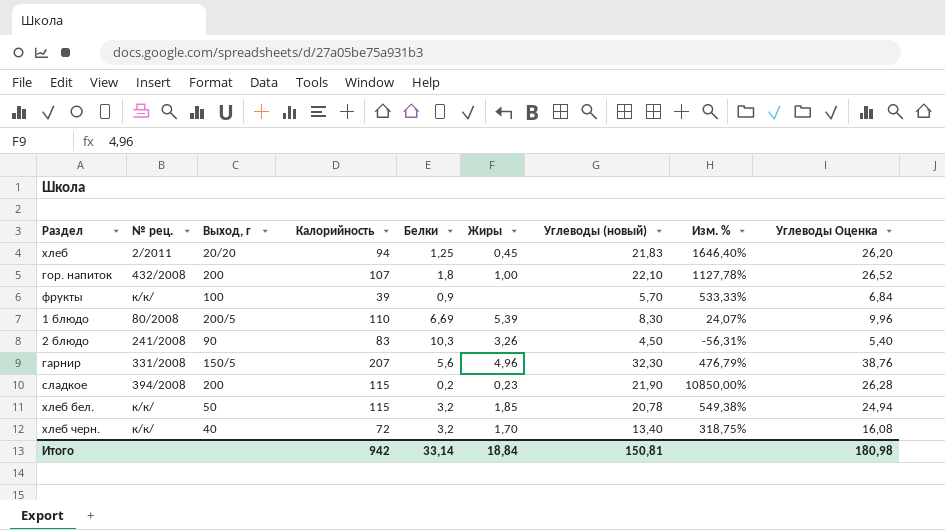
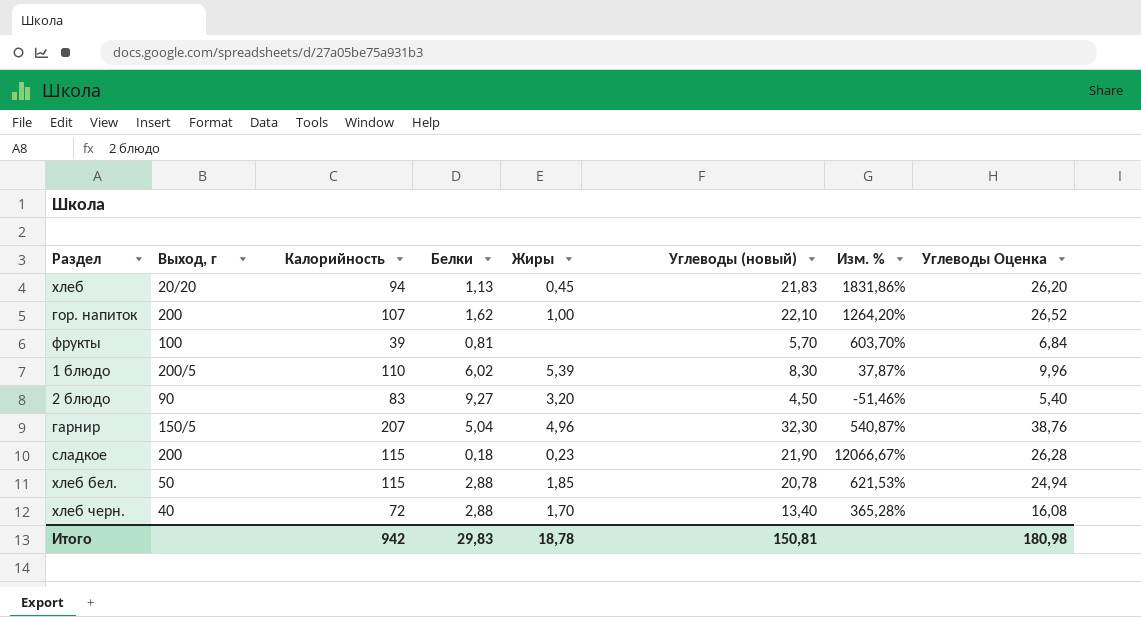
column № рец. | position: 2 -> none
хлеб | Белки: 1,25 -> 1,13
хлеб | Изм. %: 1646,40% -> 1831,86%
гор. напиток | Белки: 1,8 -> 1,62
гор. напиток | Изм. %: 1127,78% -> 1264,20%
фрукты | Белки: 0,9 -> 0,81
фрукты | Изм. %: 533,33% -> 603,70%
1 блюдо | Белки: 6,69 -> 6,02
1 блюдо | Изм. %: 24,07% -> 37,87%
2 блюдо | Белки: 10,3 -> 9,27
2 блюдо | Жиры: 3,26 -> 3,20
2 блюдо | Изм. %: -56,31% -> -51,46%
гарнир | Белки: 5,6 -> 5,04
гарнир | Изм. %: 476,79% -> 540,87%
сладкое | Белки: 0,2 -> 0,18
сладкое | Изм. %: 10850,00% -> 12066,67%
хлеб бел. | Белки: 3,2 -> 2,88
хлеб бел. | Изм. %: 549,38% -> 621,53%
хлеб черн. | Белки: 3,2 -> 2,88
хлеб черн. | Изм. %: 318,75% -> 365,28%
Итого | Белки: 33,14 -> 29,83
Итого | Жиры: 18,84 -> 18,78

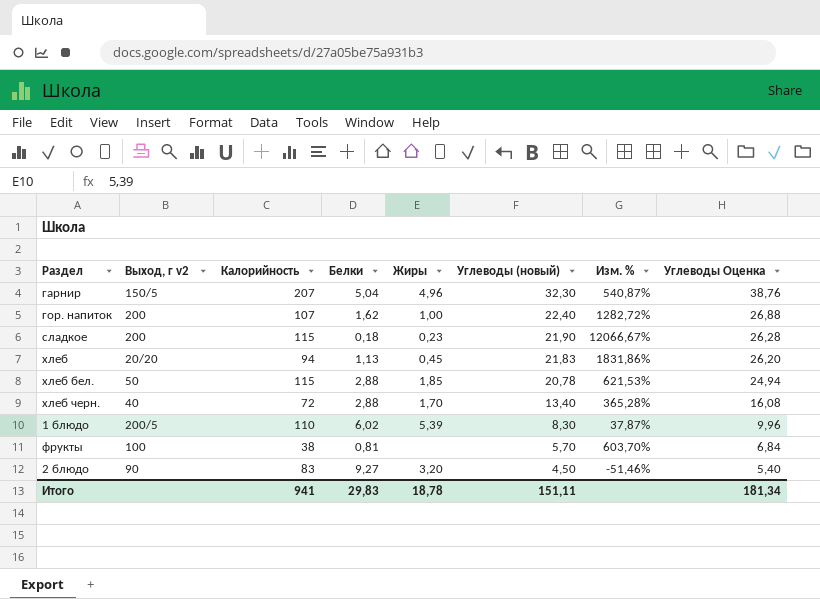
row order: none -> Углеводы (новый) descending
column name: Выход, г -> Выход, г v2
гор. напиток | Углеводы (новый): 22,10 -> 22,40
гор. напиток | Изм. %: 1264,20% -> 1282,72%
гор. напиток | Углеводы Оценка: 26,52 -> 26,88
фрукты | Калорийность: 39 -> 38
Итого | Калорийность: 942 -> 941
Итого | Углеводы (новый): 150,81 -> 151,11
Итого | Углеводы Оценка: 180,98 -> 181,34

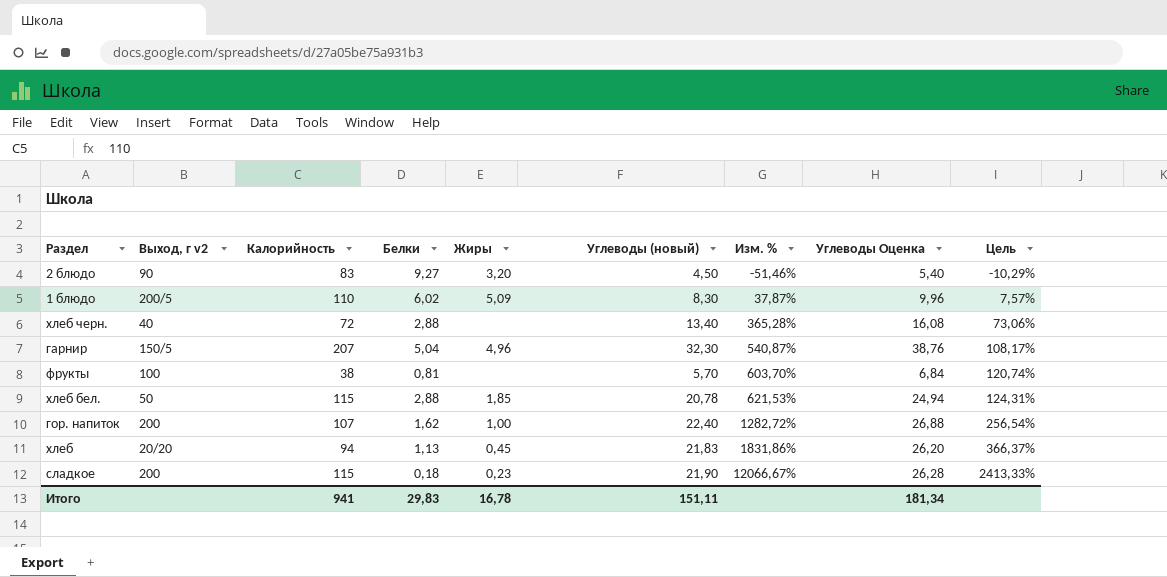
row order: Углеводы (новый) descending -> Изм. % ascending
column Цель | formula: none -> [Изм. %] * 0,2
1 блюдо | Жиры: 5,39 -> 5,09
хлеб черн. | Жиры: 1,70 -> none
Итого | Жиры: 18,78 -> 16,78

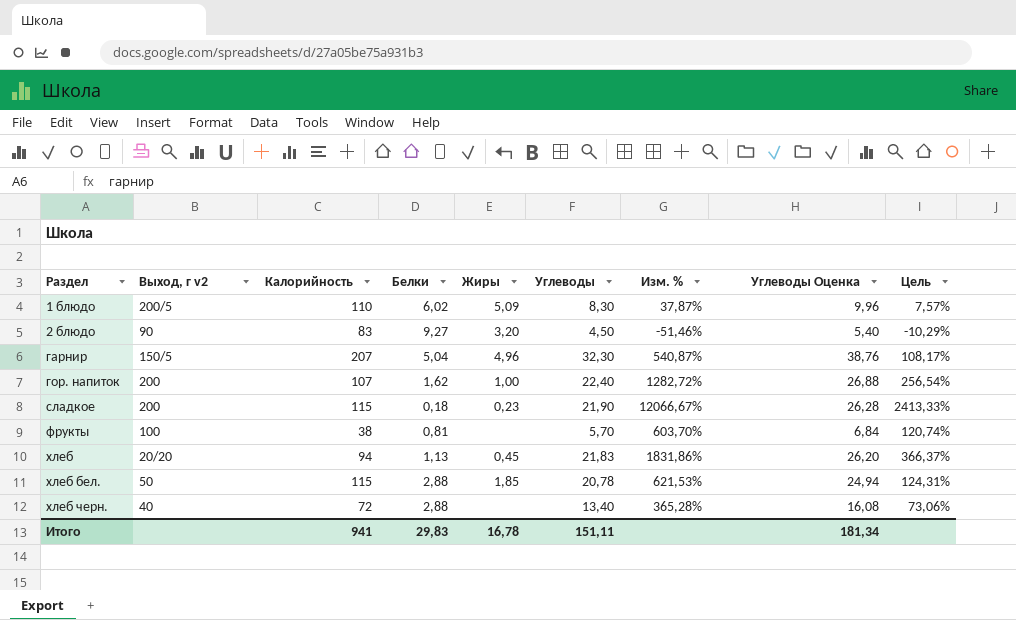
row order: Изм. % ascending -> Раздел ascending
column name: Углеводы (новый) -> Углеводы

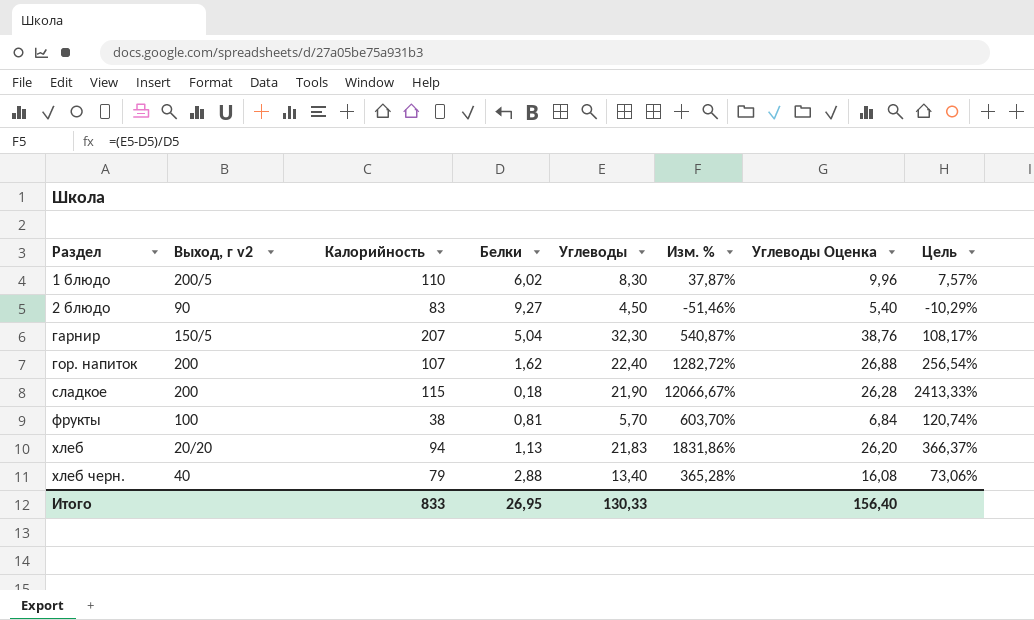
column Жиры | position: 5 -> none
row хлеб бел.: 50 | 115 | 2,88 | 1,85 | 20,78 | 621,53% | 24,94 | 124,31% -> none
хлеб черн. | Калорийность: 72 -> 79
Итого | Калорийность: 941 -> 833
Итого | Белки: 29,83 -> 26,95
Итого | Углеводы: 151,11 -> 130,33
Итого | Углеводы Оценка: 181,34 -> 156,40

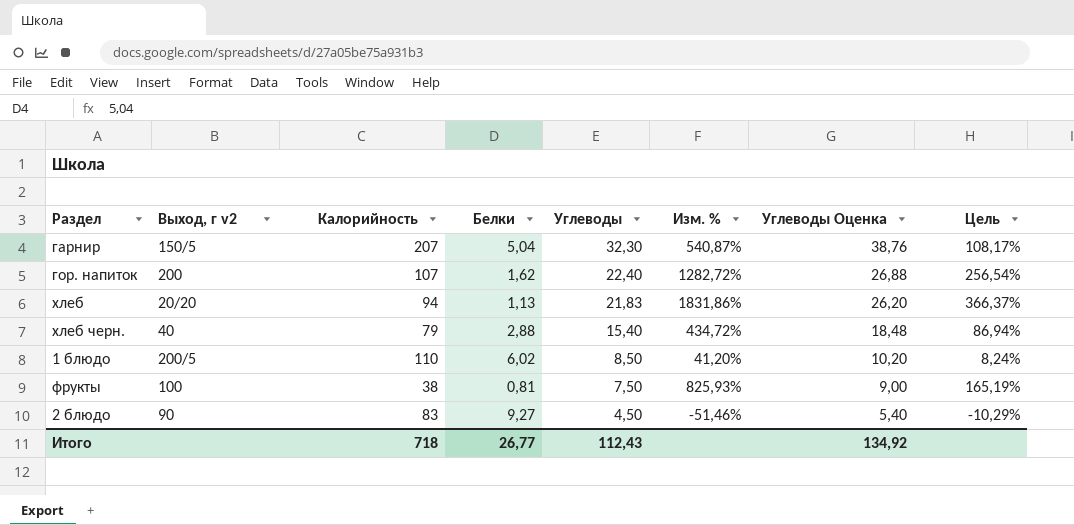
row order: Раздел ascending -> Углеводы descending
row сладкое: 200 | 115 | 0,18 | 21,90 | 12066,67% | 26,28 | 2413,33% -> none
хлеб черн. | Углеводы: 13,40 -> 15,40
хлеб черн. | Изм. %: 365,28% -> 434,72%
хлеб черн. | Углеводы Оценка: 16,08 -> 18,48
хлеб черн. | Цель: 73,06% -> 86,94%
1 блюдо | Углеводы: 8,30 -> 8,50
1 блюдо | Изм. %: 37,87% -> 41,20%
1 блюдо | Углеводы Оценка: 9,96 -> 10,20
1 блюдо | Цель: 7,57% -> 8,24%
фрукты | Углеводы: 5,70 -> 7,50
фрукты | Изм. %: 603,70% -> 825,93%
фрукты | Углеводы Оценка: 6,84 -> 9,00
фрукты | Цель: 120,74% -> 165,19%
Итого | Калорийность: 833 -> 718
Итого | Белки: 26,95 -> 26,77
Итого | Углеводы: 130,33 -> 112,43
Итого | Углеводы Оценка: 156,40 -> 134,92

